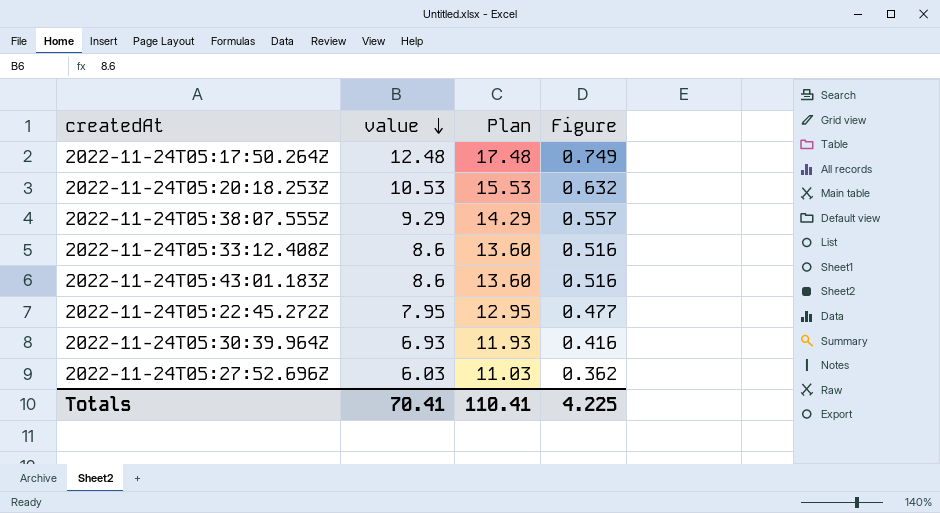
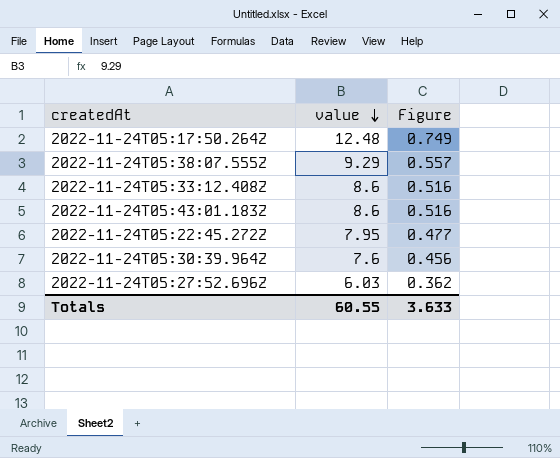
column Plan | formula: [value] + 5 -> none
row 2022-11-24T05:20:18.253Z: 10.53 | 15.53 | 0.632 -> none
2022-11-24T05:30:39.964Z | value: 6.93 -> 7.6
2022-11-24T05:30:39.964Z | Figure: 0.416 -> 0.456
Totals | value: 70.41 -> 60.55
Totals | Figure: 4.225 -> 3.633

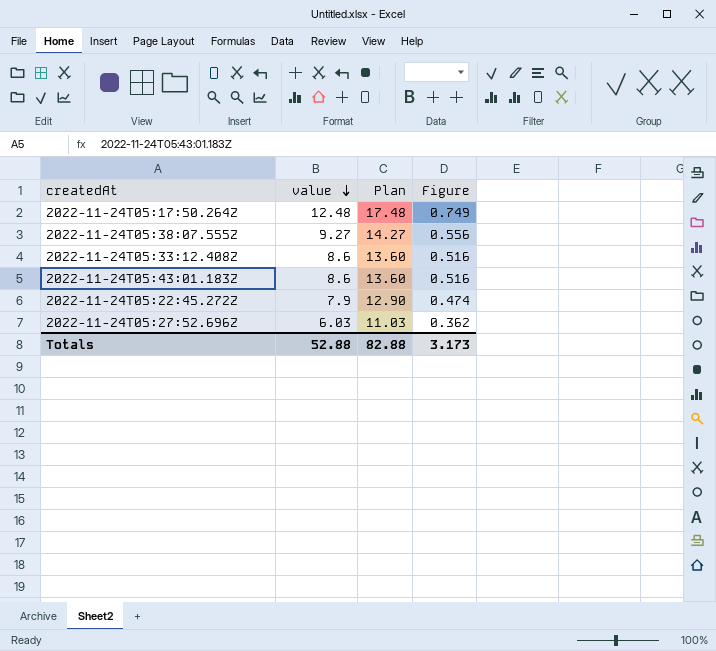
column Plan | formula: none -> [value] + 5
row 2022-11-24T05:30:39.964Z: 7.6 | 0.456 -> none
2022-11-24T05:38:07.555Z | value: 9.29 -> 9.27
2022-11-24T05:38:07.555Z | Figure: 0.557 -> 0.556
2022-11-24T05:22:45.272Z | value: 7.95 -> 7.9
2022-11-24T05:22:45.272Z | Figure: 0.477 -> 0.474
Totals | value: 60.55 -> 52.88
Totals | Figure: 3.633 -> 3.173

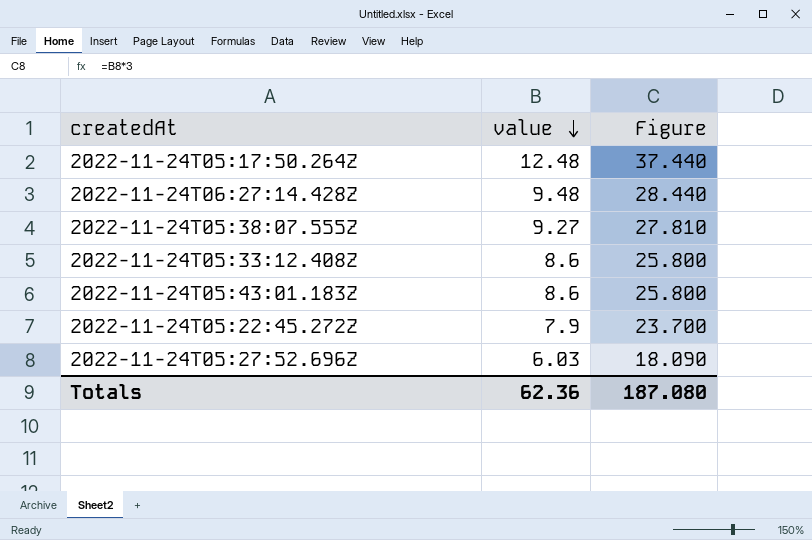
column Plan | formula: [value] + 5 -> none
column Figure | formula: [value] * 0.06 -> [value] * 3
row 2022-11-24T06:27:14.428Z: none -> 9.48 | 28.440
Totals | value: 52.88 -> 62.36
Totals | Figure: 3.173 -> 187.080

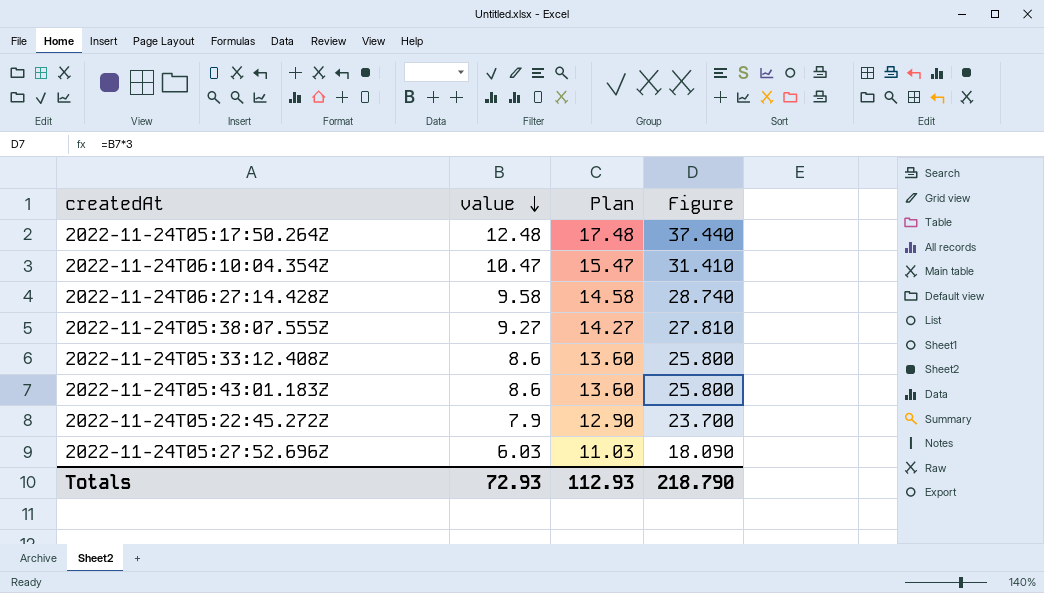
column Plan | formula: none -> [value] + 5
row 2022-11-24T06:10:04.354Z: none -> 10.47 | 15.47 | 31.410
2022-11-24T06:27:14.428Z | value: 9.48 -> 9.58
2022-11-24T06:27:14.428Z | Figure: 28.440 -> 28.740
Totals | value: 62.36 -> 72.93
Totals | Figure: 187.080 -> 218.790

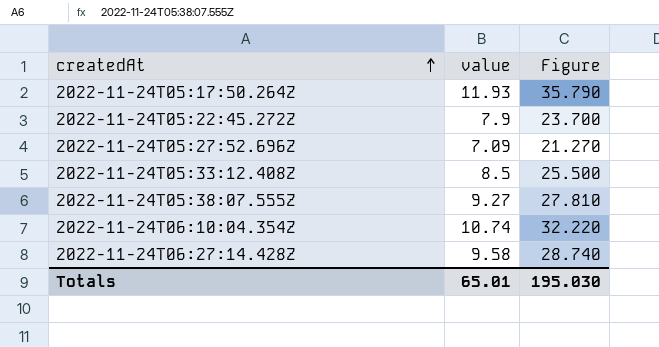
row order: value descending -> createdAt ascending
column Plan | formula: [value] + 5 -> none
row 2022-11-24T05:43:01.183Z: 8.6 | 13.60 | 25.800 -> none
2022-11-24T05:17:50.264Z | value: 12.48 -> 11.93
2022-11-24T05:17:50.264Z | Figure: 37.440 -> 35.790
2022-11-24T05:27:52.696Z | value: 6.03 -> 7.09
2022-11-24T05:27:52.696Z | Figure: 18.090 -> 21.270
2022-11-24T05:33:12.408Z | value: 8.6 -> 8.5
2022-11-24T05:33:12.408Z | Figure: 25.800 -> 25.500
2022-11-24T06:10:04.354Z | value: 10.47 -> 10.74
2022-11-24T06:10:04.354Z | Figure: 31.410 -> 32.220
Totals | value: 72.93 -> 65.01
Totals | Figure: 218.790 -> 195.030

